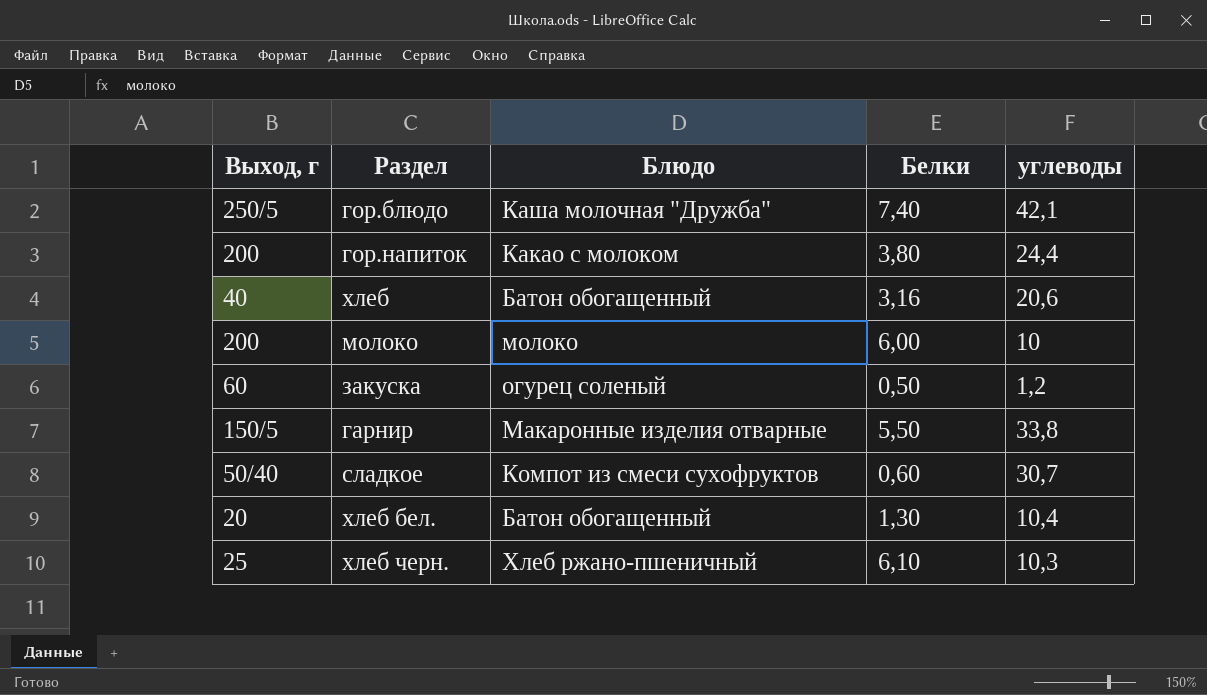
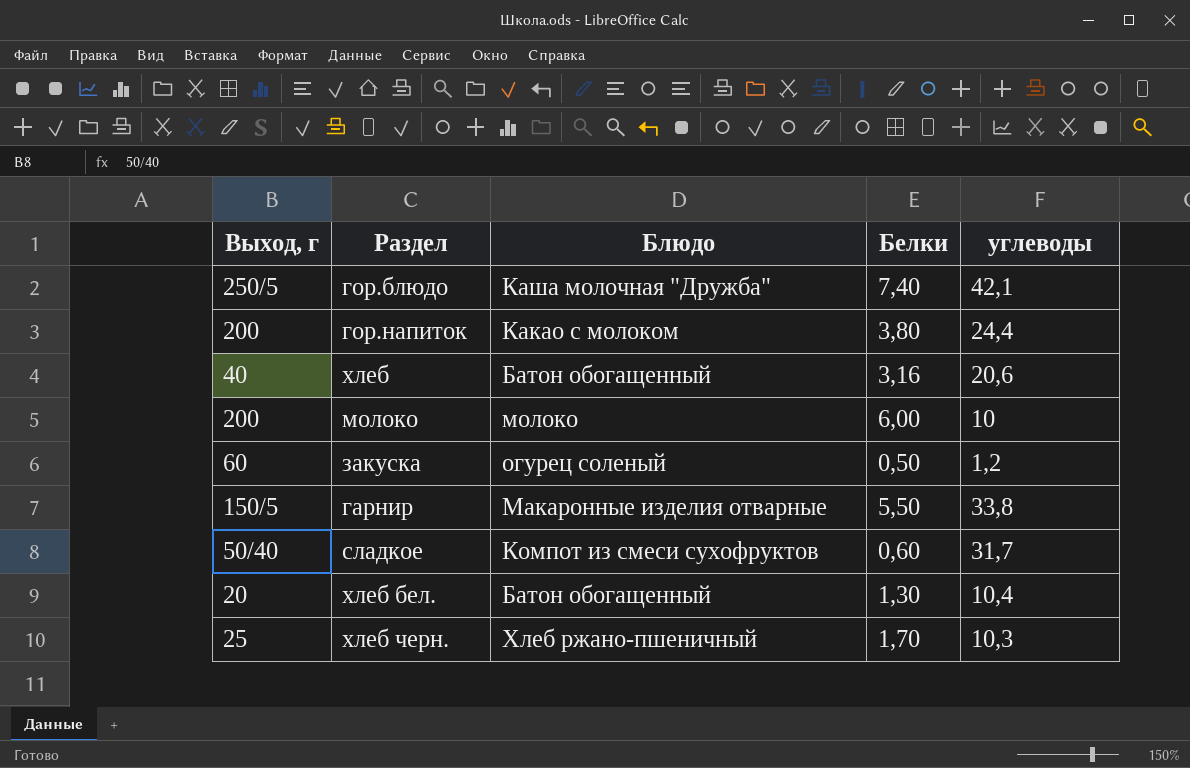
сладкое | углеводы: 30,7 -> 31,7
хлеб черн. | Белки: 6,10 -> 1,70

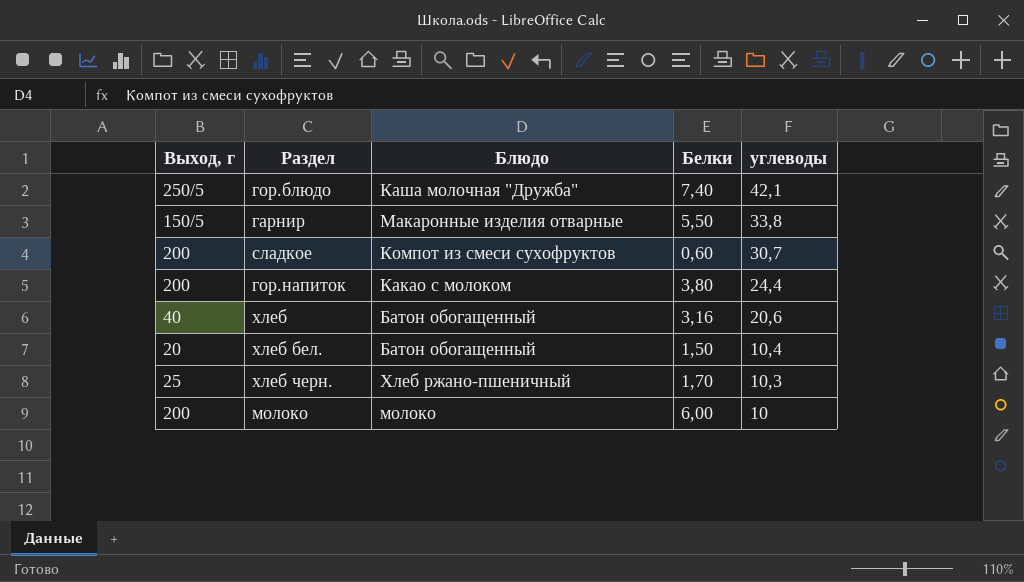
row order: none -> углеводы descending
row закуска: 60 | огурец соленый | 0,50 | 1,2 -> none
сладкое | Выход, г: 50/40 -> 200
сладкое | углеводы: 31,7 -> 30,7
хлеб бел. | Белки: 1,30 -> 1,50

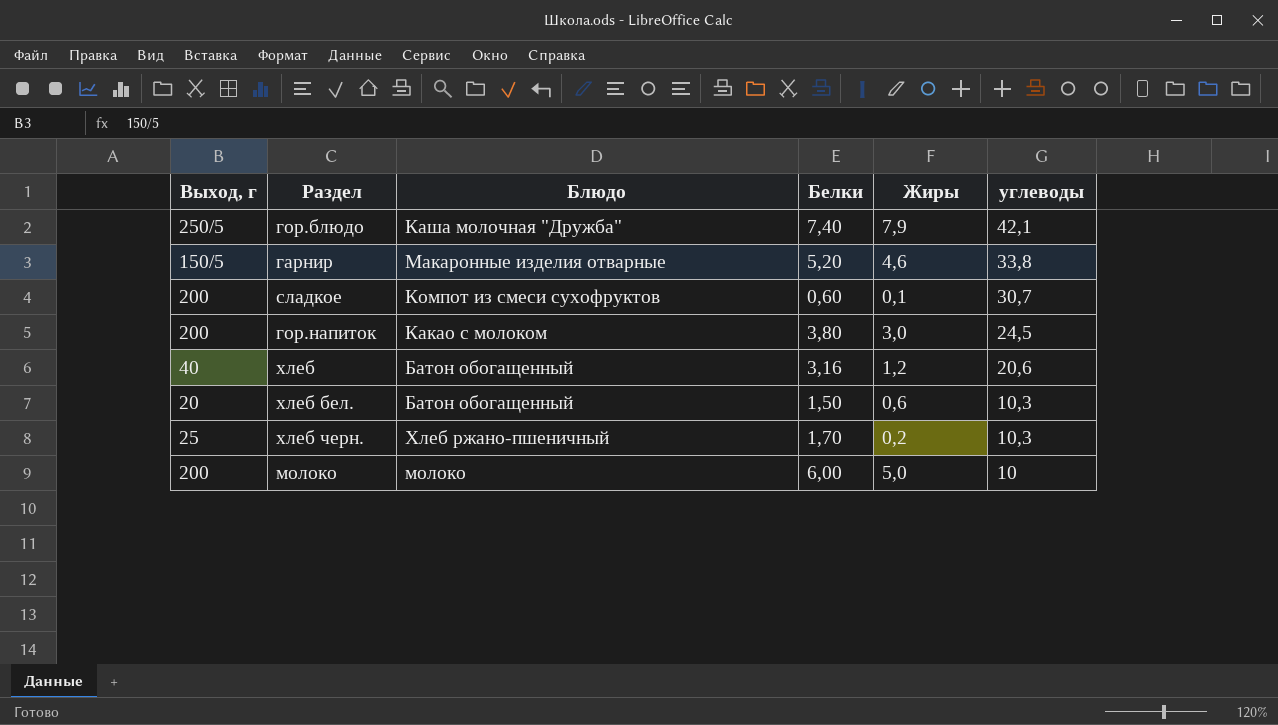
column Жиры | position: none -> 5
гарнир | Белки: 5,50 -> 5,20
гор.напиток | углеводы: 24,4 -> 24,5
хлеб бел. | углеводы: 10,4 -> 10,3

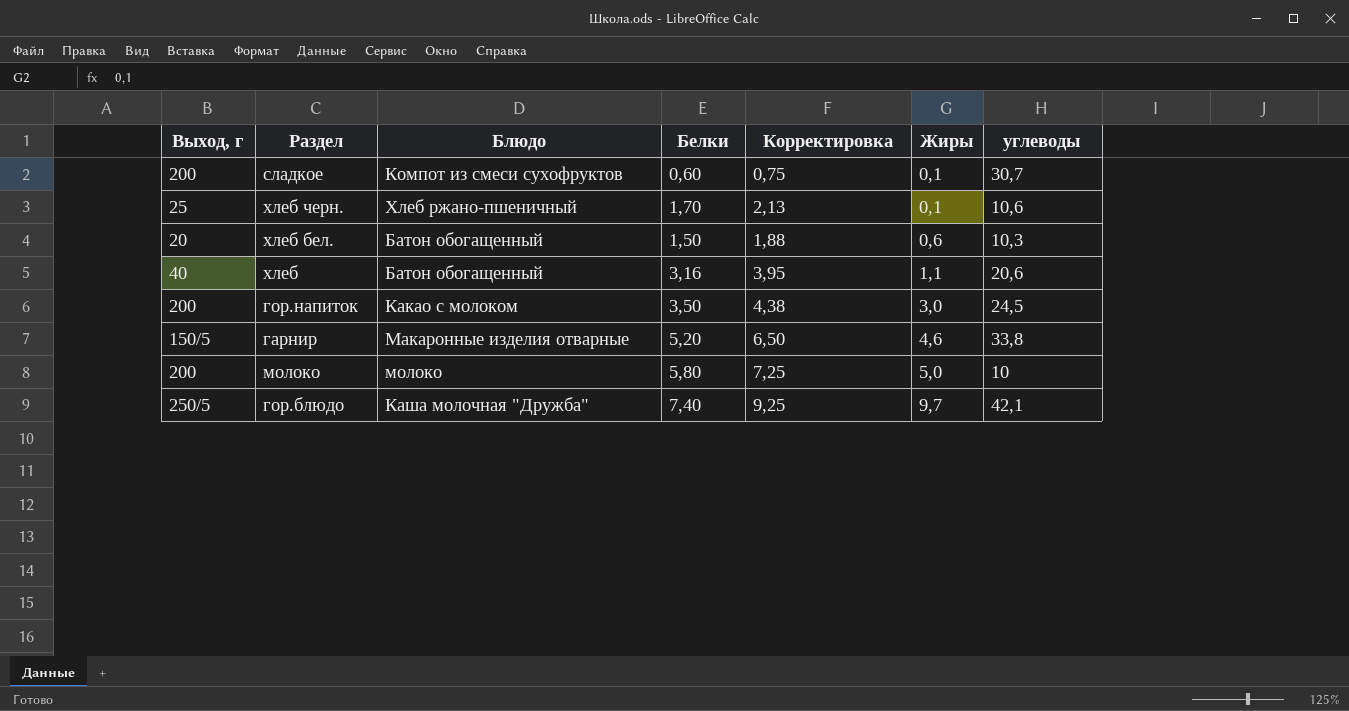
row order: углеводы descending -> Жиры ascending
column Корректировка | formula: none -> [Белки] * 1,25
хлеб черн. | Жиры: 0,2 -> 0,1
хлеб черн. | углеводы: 10,3 -> 10,6
хлеб | Жиры: 1,2 -> 1,1
гор.напиток | Белки: 3,80 -> 3,50
молоко | Белки: 6,00 -> 5,80
гор.блюдо | Жиры: 7,9 -> 9,7

